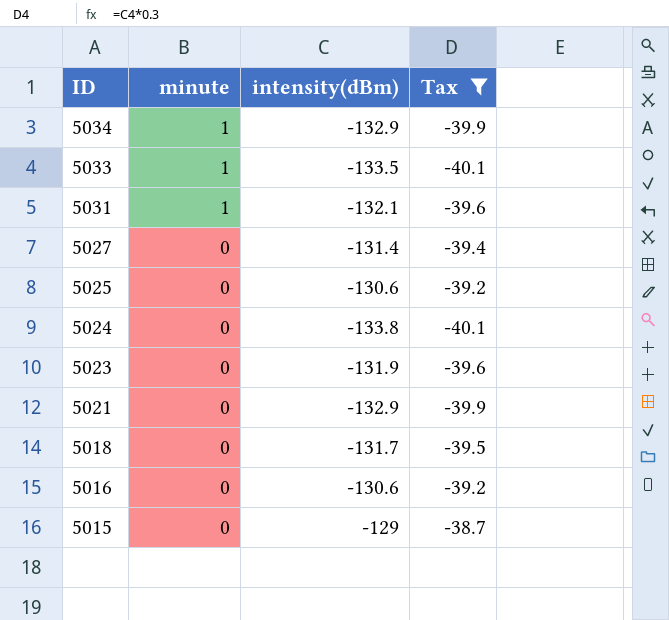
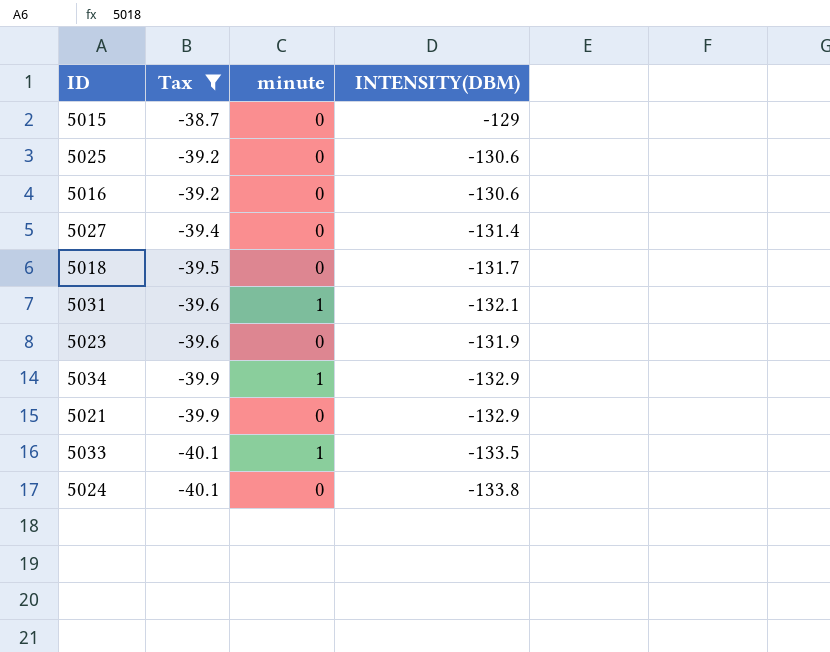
row order: ID descending -> Tax descending
column Tax | position: 4 -> 2
column name: intensity(dBm) -> INTENSITY(DBM)

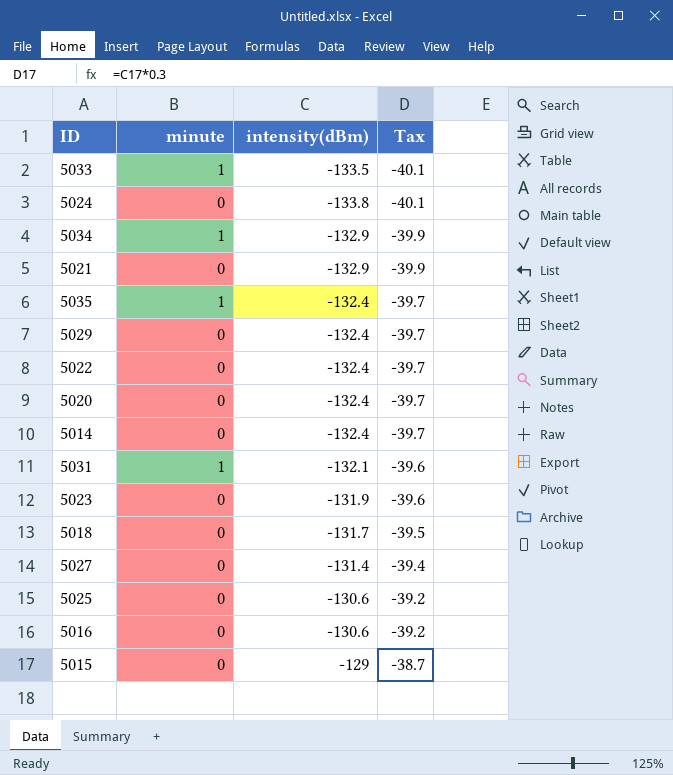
filter: Tax != -39.7 -> none
row order: Tax descending -> Tax ascending
column name: INTENSITY(DBM) -> intensity(dBm)
column Tax | position: 2 -> 4

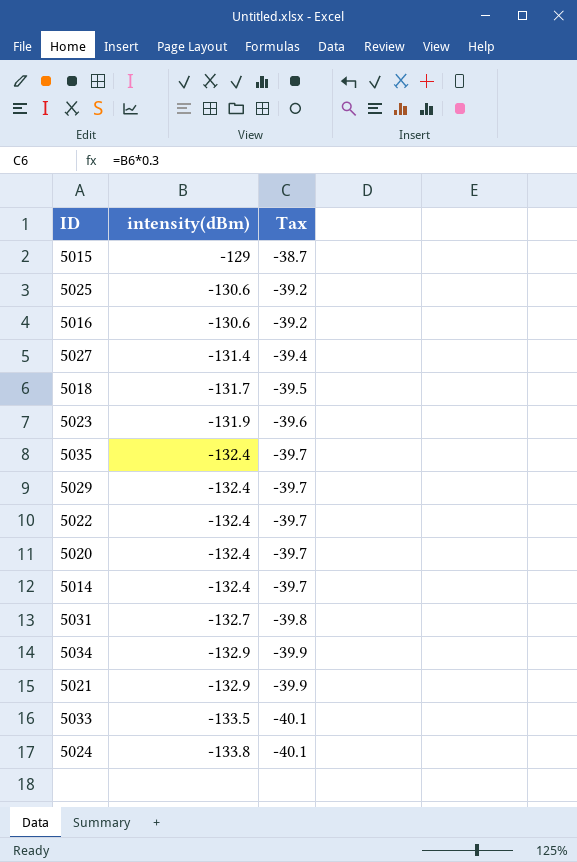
row order: Tax ascending -> intensity(dBm) descending
column minute | position: 2 -> none
5031 | intensity(dBm): -132.1 -> -132.7
5031 | Tax: -39.6 -> -39.8

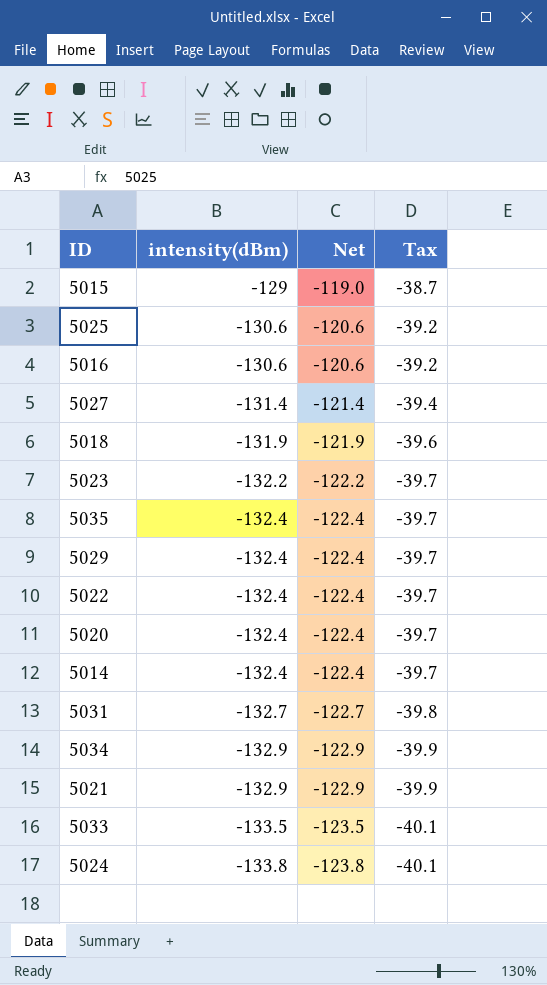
column Net | formula: none -> [intensity(dBm)] + 10
5018 | intensity(dBm): -131.7 -> -131.9
5018 | Tax: -39.5 -> -39.6
5023 | intensity(dBm): -131.9 -> -132.2
5023 | Tax: -39.6 -> -39.7

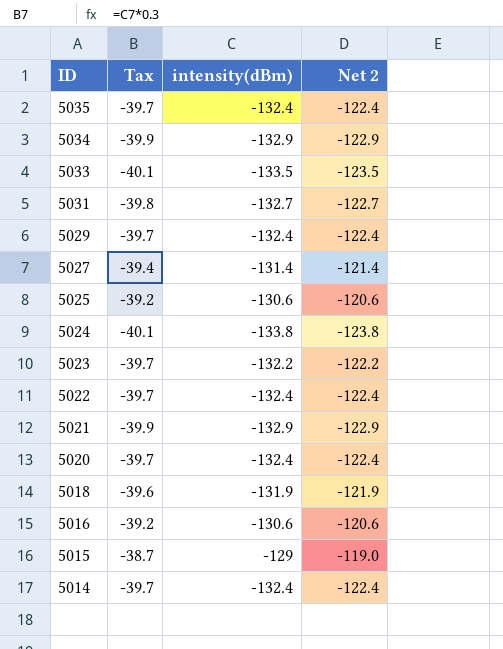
row order: intensity(dBm) descending -> ID descending
column Tax | position: 4 -> 2
column name: Net -> Net 2

